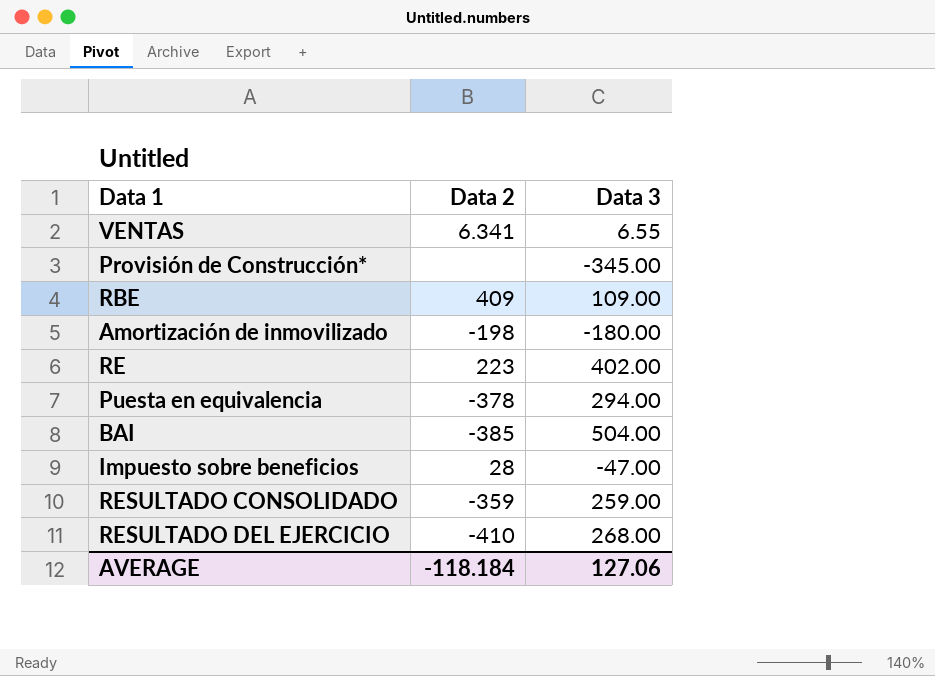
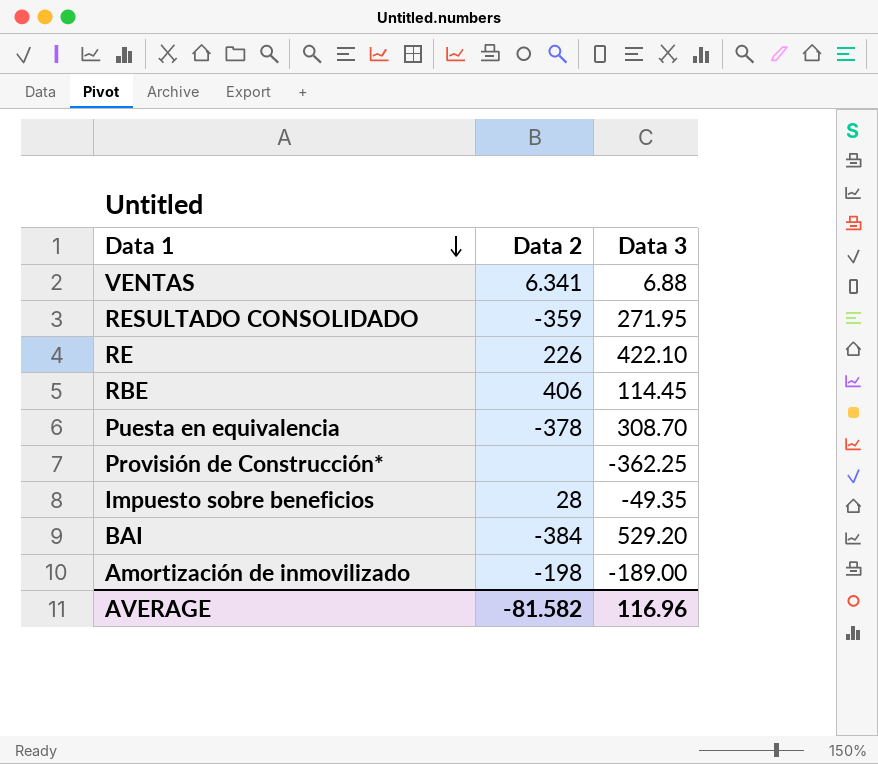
row order: none -> Data 1 descending
row RESULTADO DEL EJERCICIO: -410 | 268.00 -> none
VENTAS | Data 3: 6.55 -> 6.88
RESULTADO CONSOLIDADO | Data 3: 259.00 -> 271.95
RE | Data 2: 223 -> 226
RE | Data 3: 402.00 -> 422.10
RBE | Data 2: 409 -> 406
RBE | Data 3: 109.00 -> 114.45
Puesta en equivalencia | Data 3: 294.00 -> 308.70
Provisión de Construcción* | Data 3: -345.00 -> -362.25
Impuesto sobre beneficios | Data 3: -47.00 -> -49.35
BAI | Data 2: -385 -> -384
BAI | Data 3: 504.00 -> 529.20
Amortización de inmovilizado | Data 3: -180.00 -> -189.00
AVERAGE | Data 2: -118.184 -> -81.582
AVERAGE | Data 3: 127.06 -> 116.96

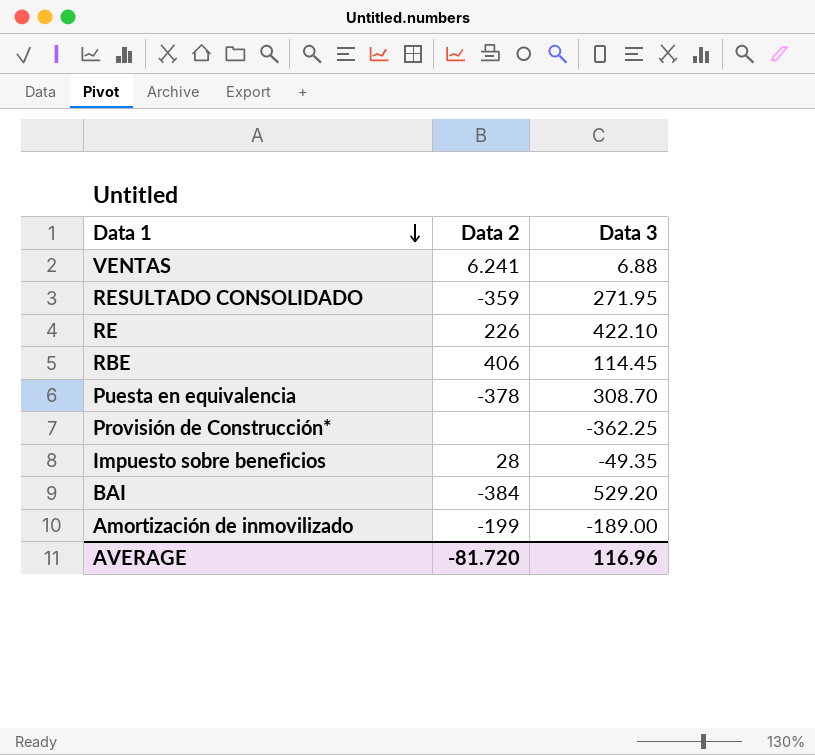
VENTAS | Data 2: 6.341 -> 6.241
Amortización de inmovilizado | Data 2: -198 -> -199
AVERAGE | Data 2: -81.582 -> -81.720

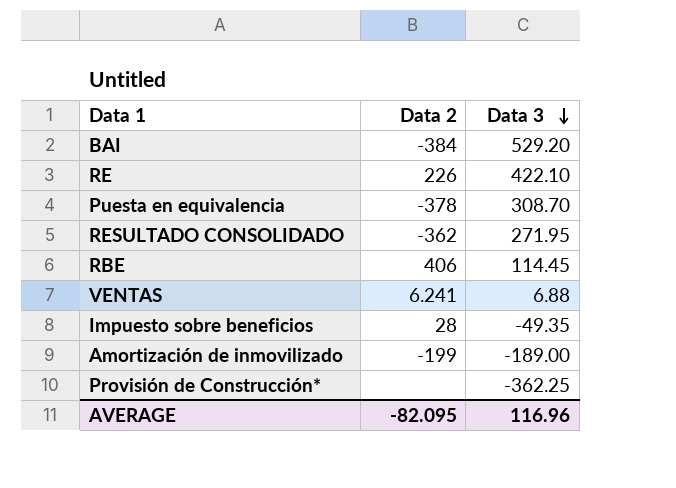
row order: Data 1 descending -> Data 3 descending
RESULTADO CONSOLIDADO | Data 2: -359 -> -362
AVERAGE | Data 2: -81.720 -> -82.095

